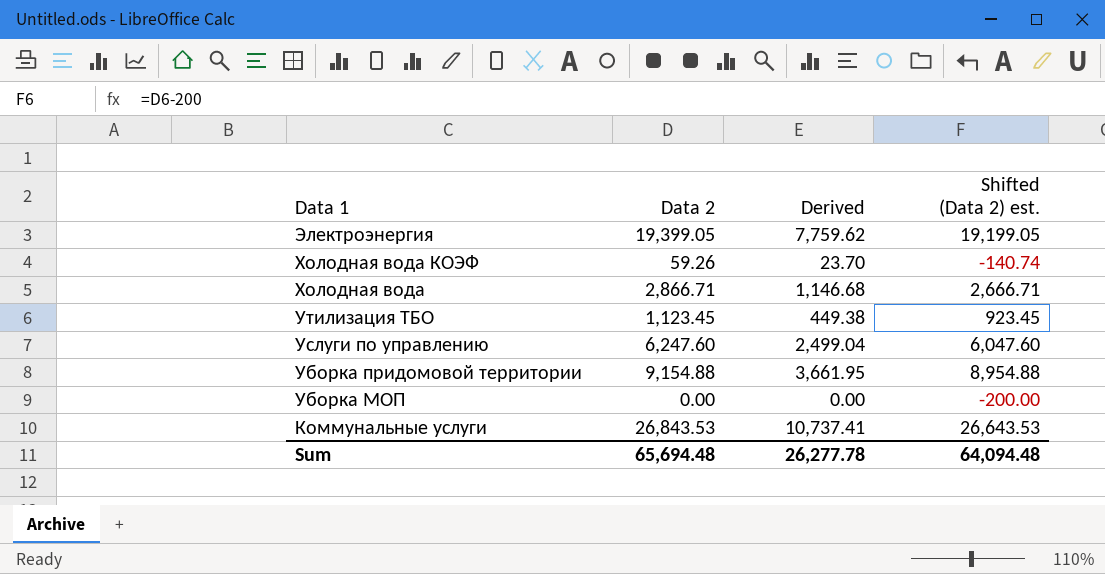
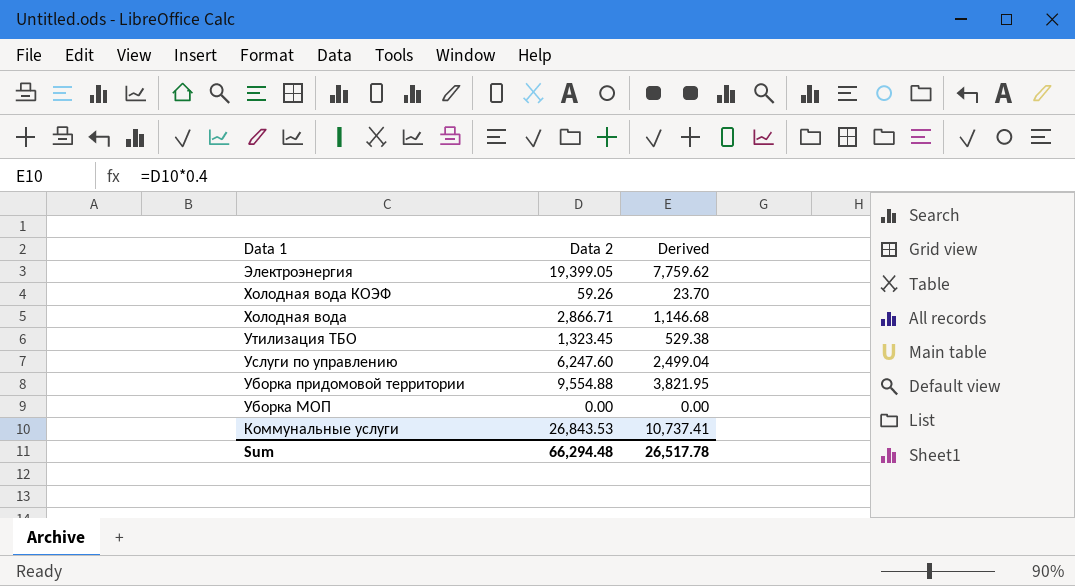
column Shifted (Data 2) est. | formula: [Data 2] - 200 -> none
Утилизация ТБО | Data 2: 1,123.45 -> 1,323.45
Утилизация ТБО | Derived: 449.38 -> 529.38
Уборка придомовой территории | Data 2: 9,154.88 -> 9,554.88
Уборка придомовой территории | Derived: 3,661.95 -> 3,821.95
Sum | Data 2: 65,694.48 -> 66,294.48
Sum | Derived: 26,277.78 -> 26,517.78

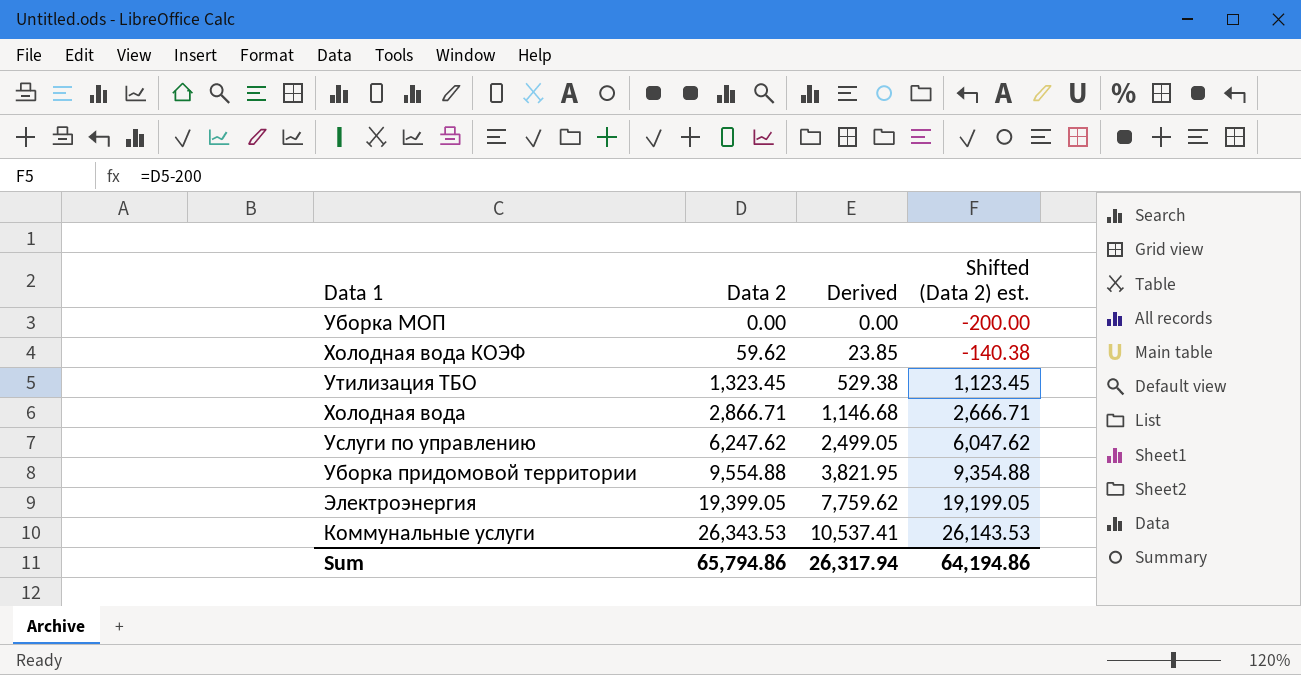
row order: Data 1 descending -> Data 2 ascending
column Shifted (Data 2) est. | formula: none -> [Data 2] - 200
Холодная вода КОЭФ | Data 2: 59.26 -> 59.62
Холодная вода КОЭФ | Derived: 23.70 -> 23.85
Услуги по управлению | Data 2: 6,247.60 -> 6,247.62
Услуги по управлению | Derived: 2,499.04 -> 2,499.05
Коммунальные услуги | Data 2: 26,843.53 -> 26,343.53
Коммунальные услуги | Derived: 10,737.41 -> 10,537.41
Sum | Data 2: 66,294.48 -> 65,794.86
Sum | Derived: 26,517.78 -> 26,317.94

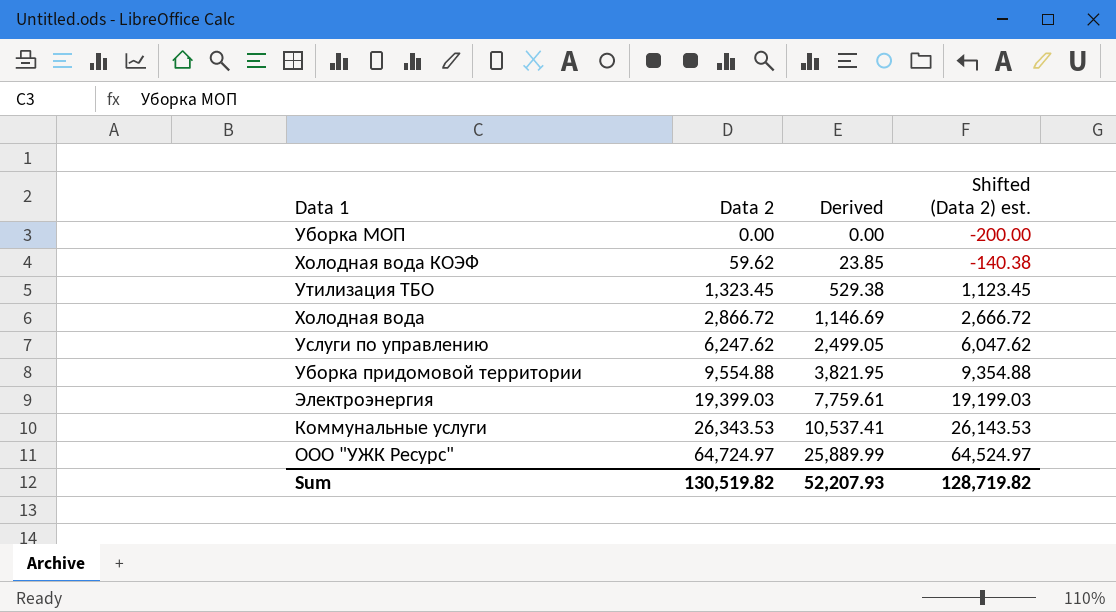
Холодная вода | Data 2: 2,866.71 -> 2,866.72
Холодная вода | Derived: 1,146.68 -> 1,146.69
Холодная вода | Shifted (Data 2) est.: 2,666.71 -> 2,666.72
Электроэнергия | Data 2: 19,399.05 -> 19,399.03
Электроэнергия | Derived: 7,759.62 -> 7,759.61
Электроэнергия | Shifted (Data 2) est.: 19,199.05 -> 19,199.03
row ООО "УЖК Ресурс": none -> 64,724.97 | 25,889.99 | 64,524.97
Sum | Data 2: 65,794.86 -> 130,519.82
Sum | Derived: 26,317.94 -> 52,207.93
Sum | Shifted (Data 2) est.: 64,194.86 -> 128,719.82

